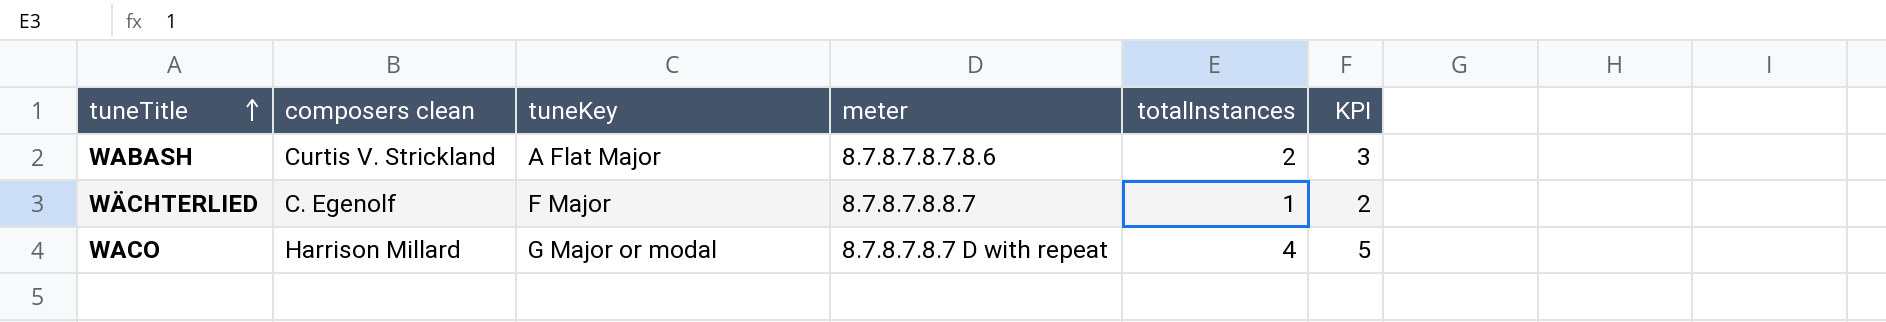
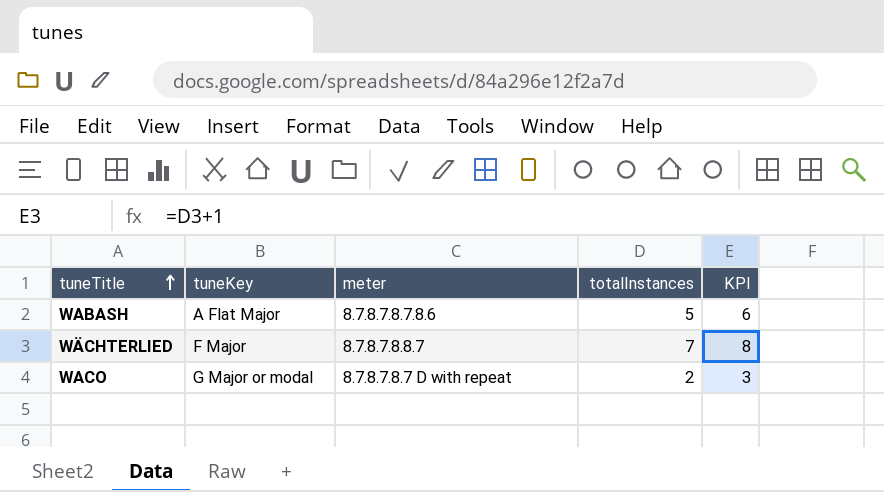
column composers clean | position: 2 -> none
WABASH | totalInstances: 2 -> 5
WABASH | KPI: 3 -> 6
WÄCHTERLIED | totalInstances: 1 -> 7
WÄCHTERLIED | KPI: 2 -> 8
WACO | totalInstances: 4 -> 2
WACO | KPI: 5 -> 3

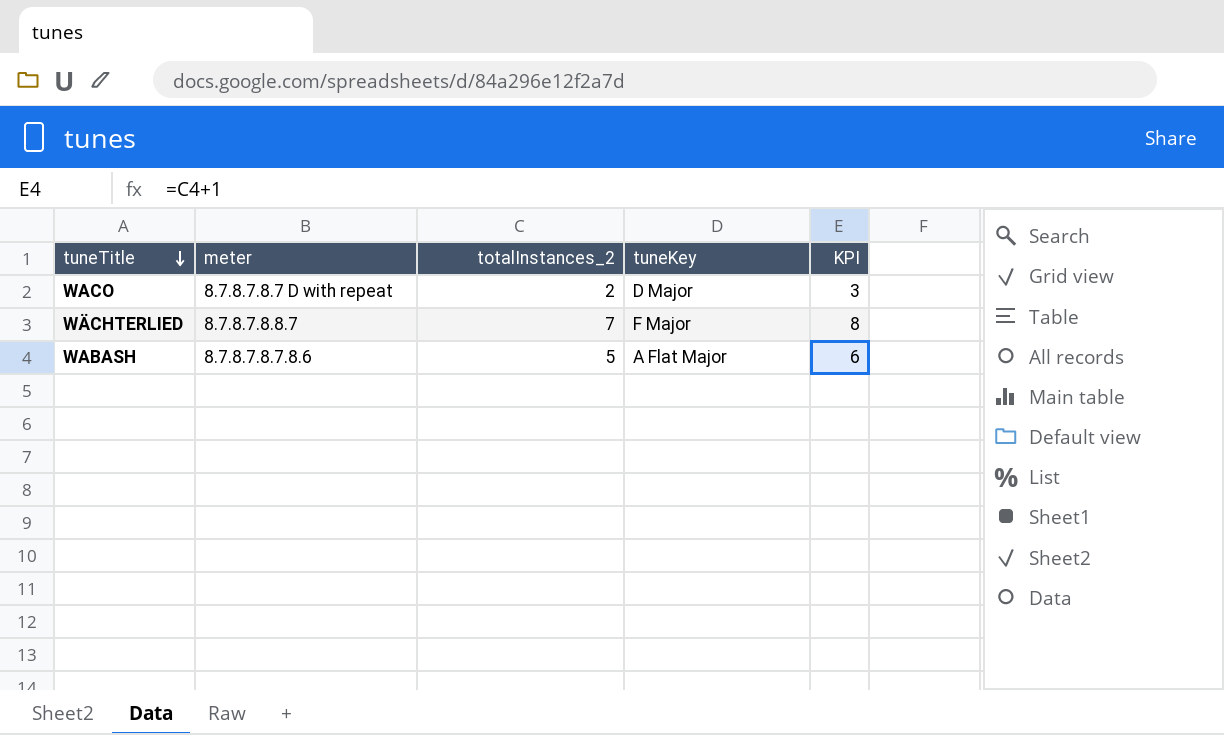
row order: tuneTitle ascending -> tuneTitle descending
column name: totalInstances -> totalInstances_2
column tuneKey | position: 2 -> 4
WACO | tuneKey: G Major or modal -> D Major

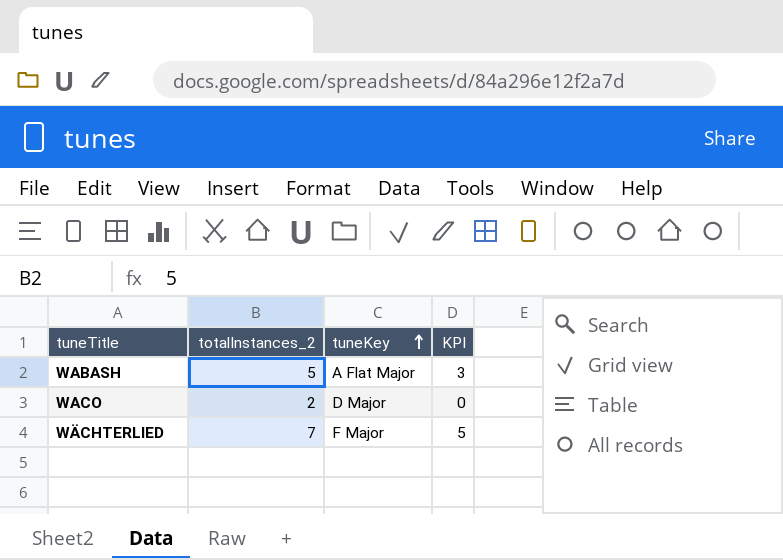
row order: tuneTitle descending -> tuneKey ascending
column meter | position: 2 -> none
column KPI | formula: [totalInstances_2] + 1 -> [totalInstances_2] - 2

